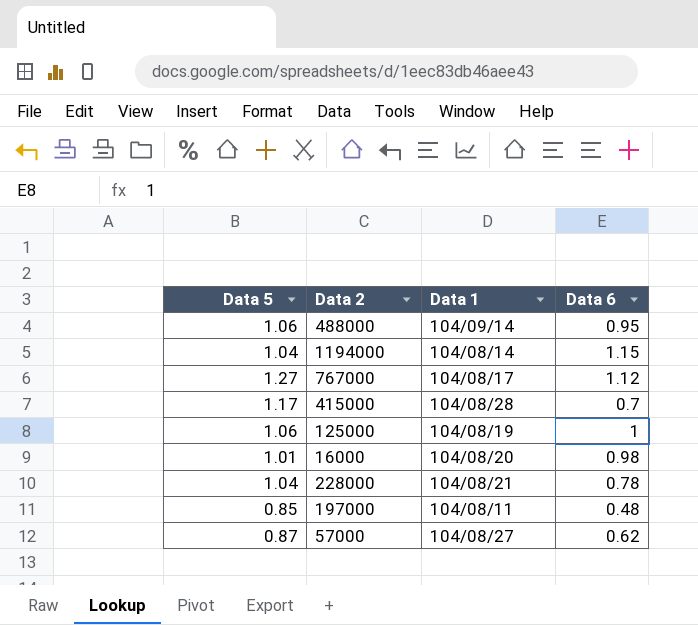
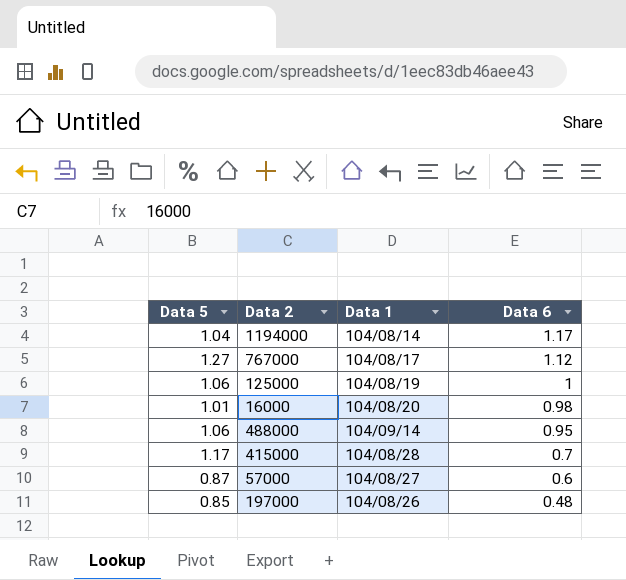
row order: none -> Data 6 descending
row 228000: 1.04 | 104/08/21 | 0.78 -> none
1194000 | Data 6: 1.15 -> 1.17
57000 | Data 6: 0.62 -> 0.6
197000 | Data 1: 104/08/11 -> 104/08/26

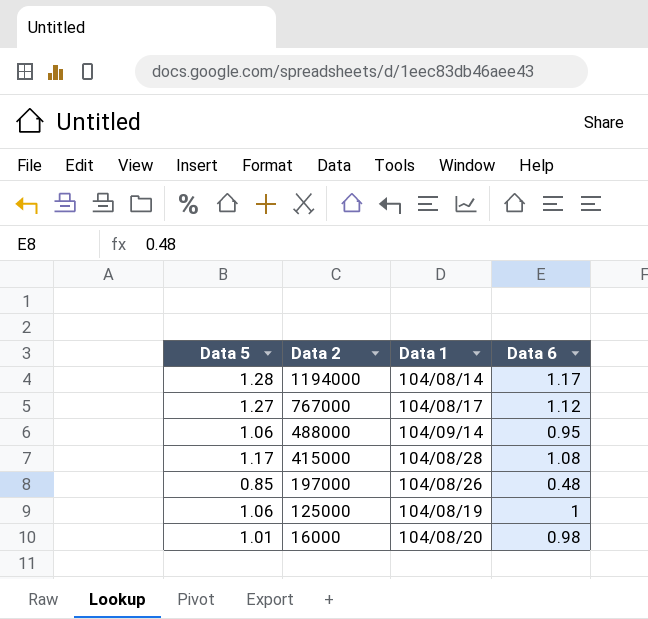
row order: Data 6 descending -> Data 2 descending
row 57000: 0.87 | 104/08/27 | 0.6 -> none
1194000 | Data 5: 1.04 -> 1.28
415000 | Data 6: 0.7 -> 1.08

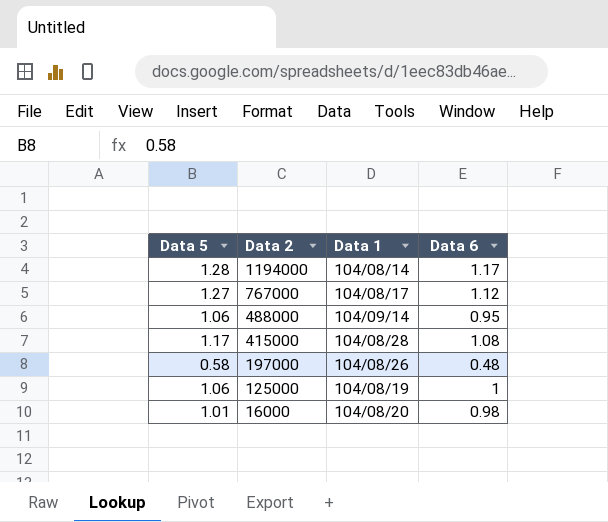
197000 | Data 5: 0.85 -> 0.58

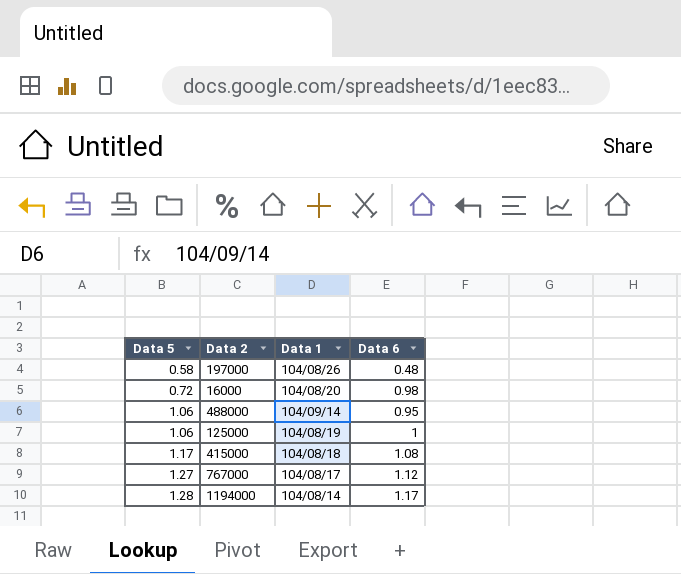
row order: Data 2 descending -> Data 5 ascending
16000 | Data 5: 1.01 -> 0.72
415000 | Data 1: 104/08/28 -> 104/08/18

